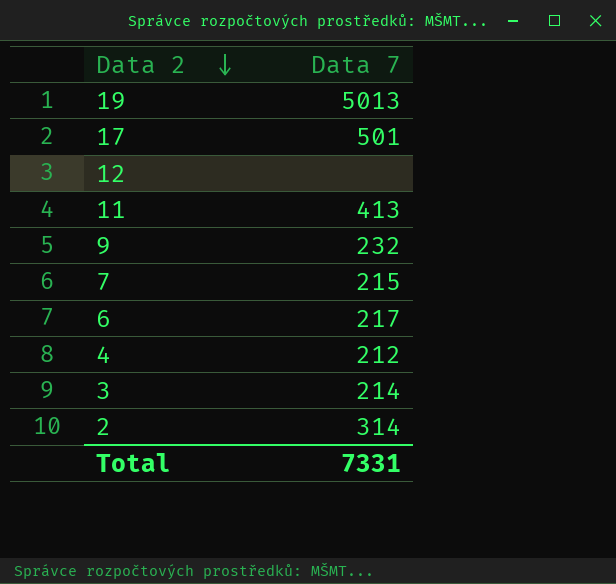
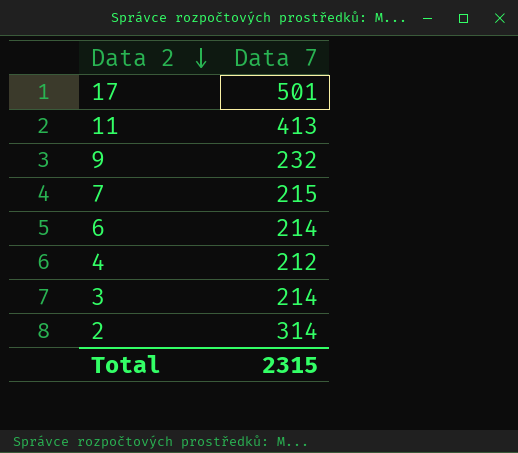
row 19: 5013 -> none
row 12: none -> none
6 | Data 7: 217 -> 214
Total | Data 7: 7331 -> 2315

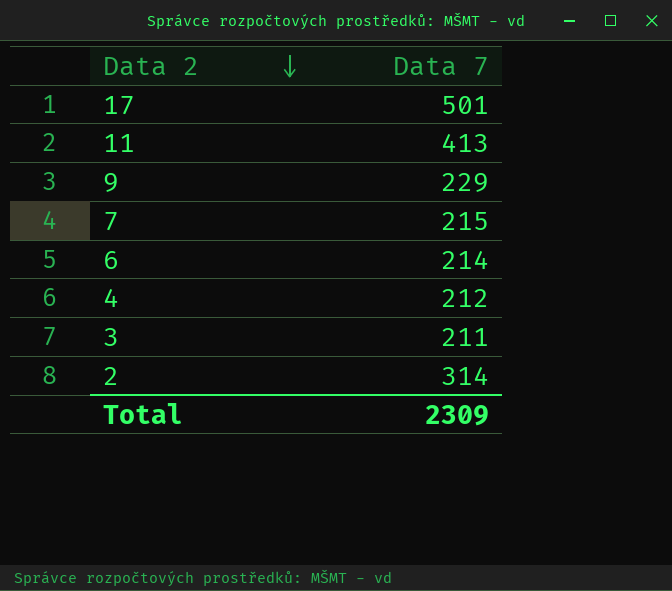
9 | Data 7: 232 -> 229
3 | Data 7: 214 -> 211
Total | Data 7: 2315 -> 2309

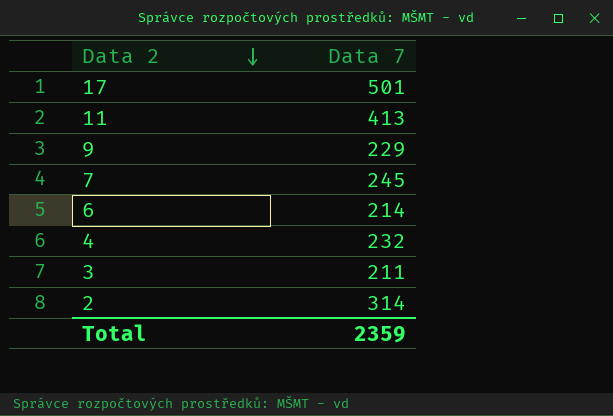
7 | Data 7: 215 -> 245
4 | Data 7: 212 -> 232
Total | Data 7: 2309 -> 2359

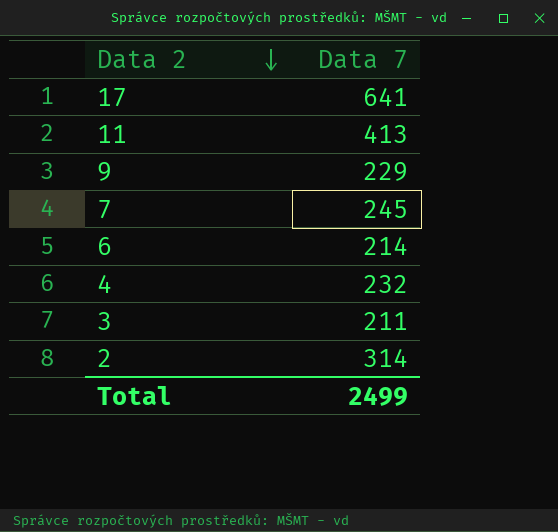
17 | Data 7: 501 -> 641
Total | Data 7: 2359 -> 2499

